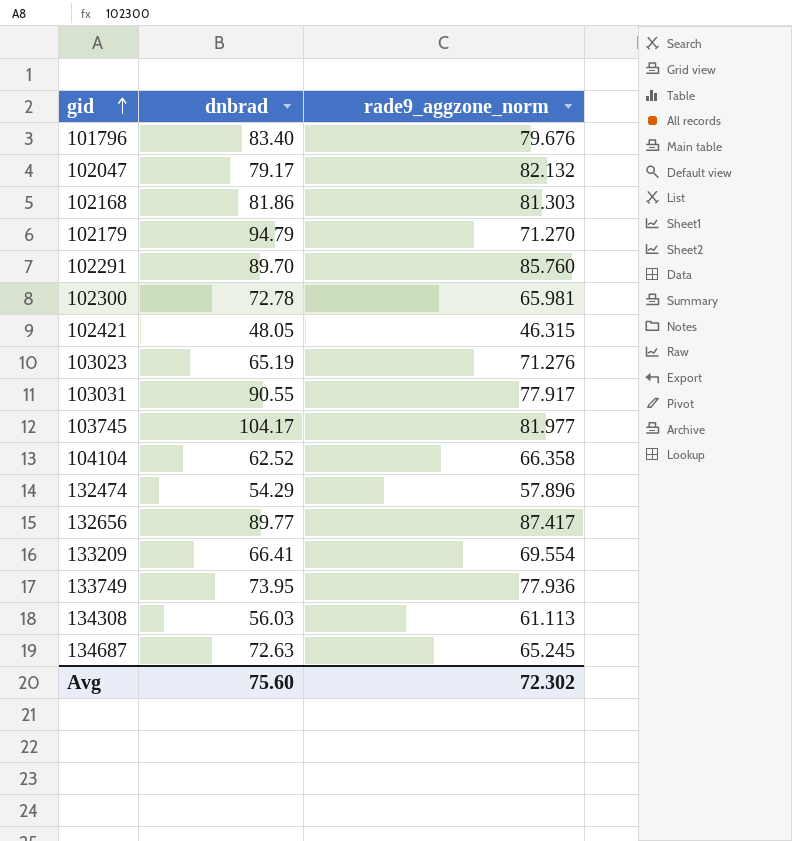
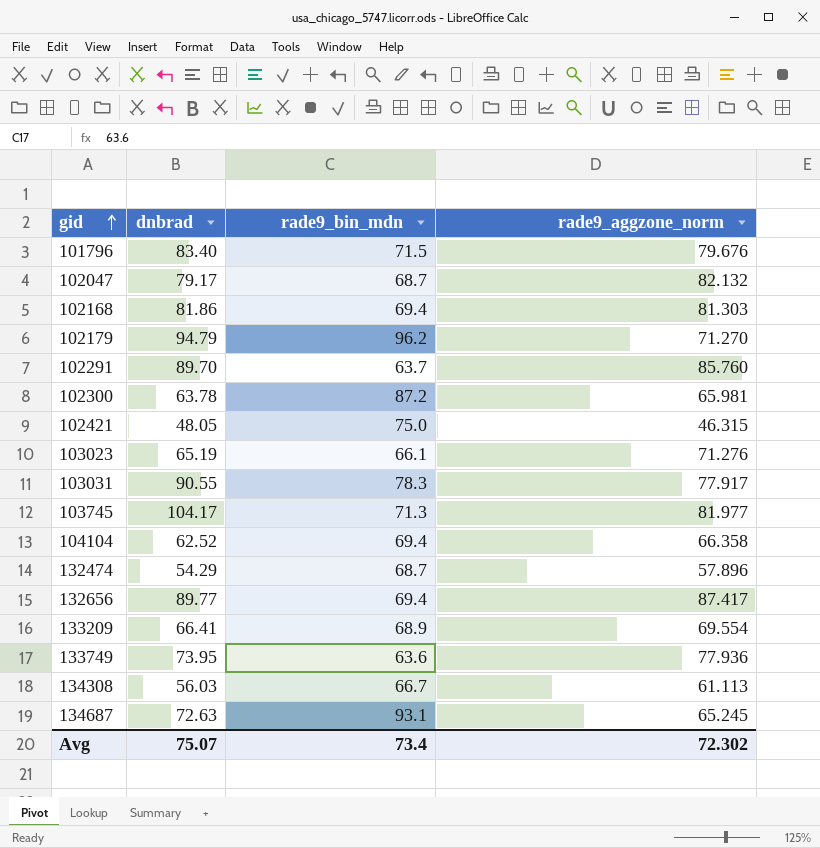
column rade9_bin_mdn | position: none -> 3
102300 | dnbrad: 72.78 -> 63.78
Avg | dnbrad: 75.60 -> 75.07

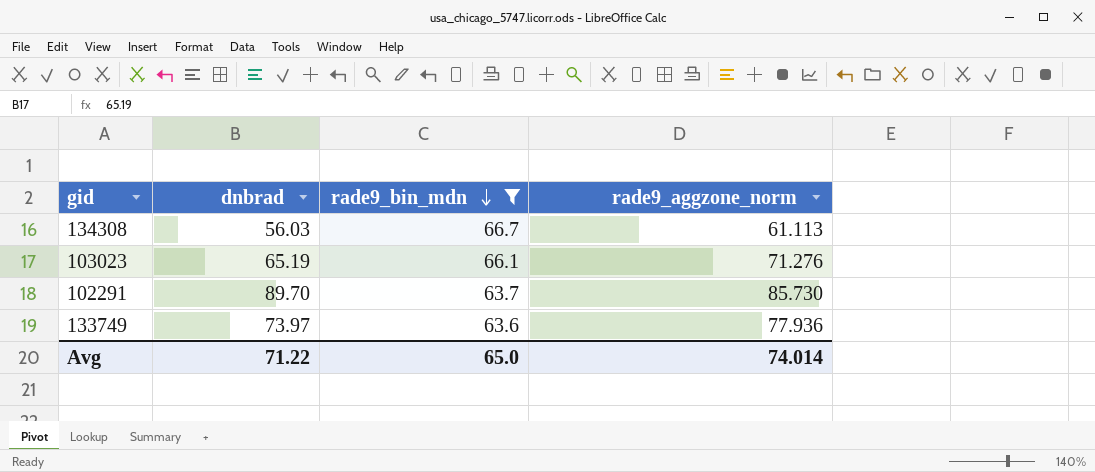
filter: none -> rade9_bin_mdn <= 66.7
row order: gid ascending -> rade9_bin_mdn descending
102291 | rade9_aggzone_norm: 85.760 -> 85.730
133749 | dnbrad: 73.95 -> 73.97
Avg | dnbrad: 75.07 -> 71.22
Avg | rade9_bin_mdn: 73.4 -> 65.0
Avg | rade9_aggzone_norm: 72.302 -> 74.014

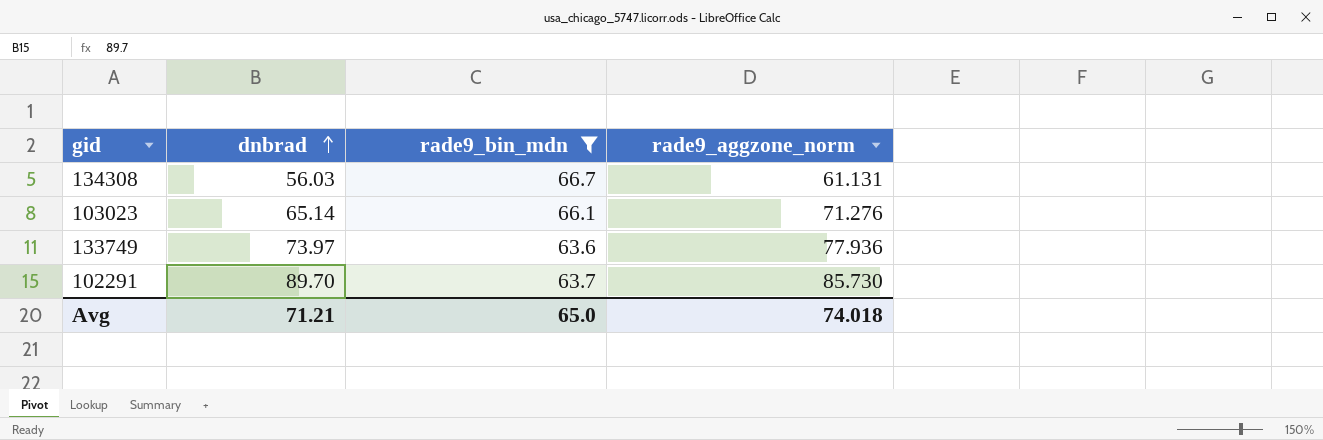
row order: rade9_bin_mdn descending -> dnbrad ascending
134308 | rade9_aggzone_norm: 61.113 -> 61.131
103023 | dnbrad: 65.19 -> 65.14
Avg | dnbrad: 71.22 -> 71.21
Avg | rade9_aggzone_norm: 74.014 -> 74.018

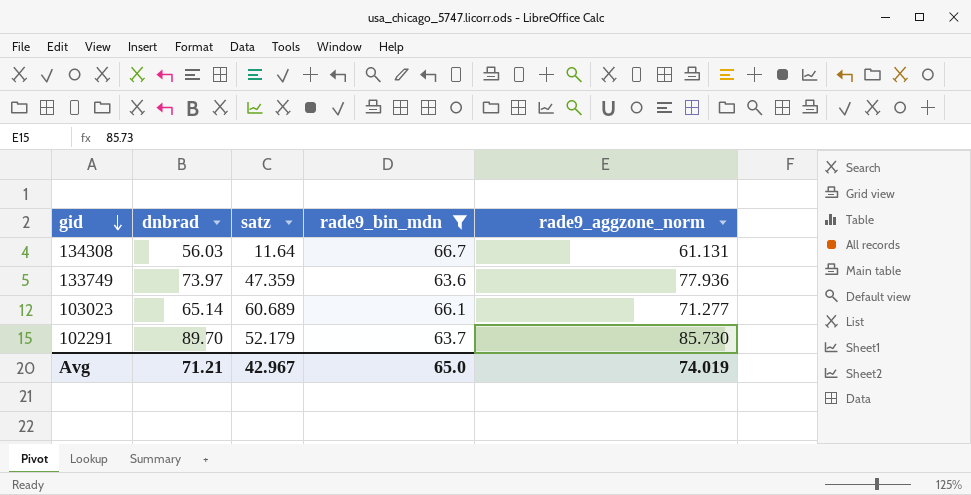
row order: dnbrad ascending -> gid descending
column satz | position: none -> 3
103023 | rade9_aggzone_norm: 71.276 -> 71.277
Avg | rade9_aggzone_norm: 74.018 -> 74.019

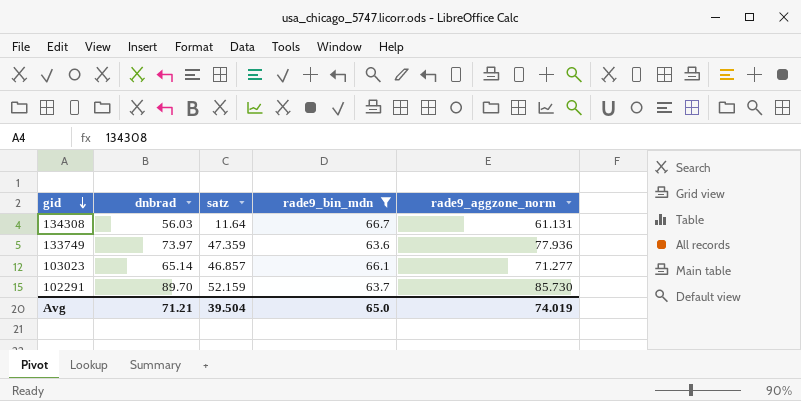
103023 | satz: 60.689 -> 46.857
102291 | satz: 52.179 -> 52.159
Avg | satz: 42.967 -> 39.504

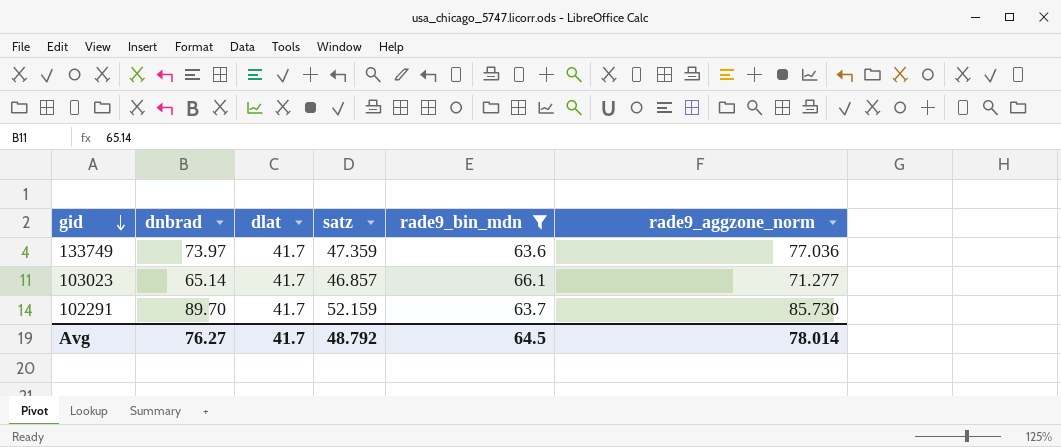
column dlat | position: none -> 3
row 134308: 56.03 | 11.64 | 66.7 | 61.131 -> none
133749 | rade9_aggzone_norm: 77.936 -> 77.036
Avg | dnbrad: 71.21 -> 76.27
Avg | satz: 39.504 -> 48.792
Avg | rade9_bin_mdn: 65.0 -> 64.5
Avg | rade9_aggzone_norm: 74.019 -> 78.014

